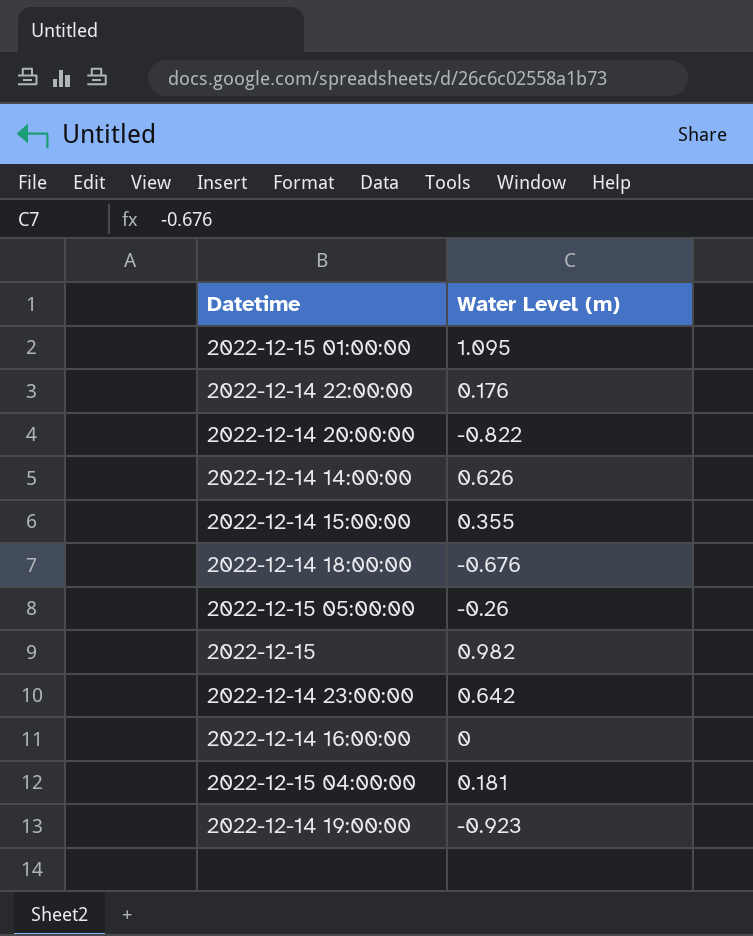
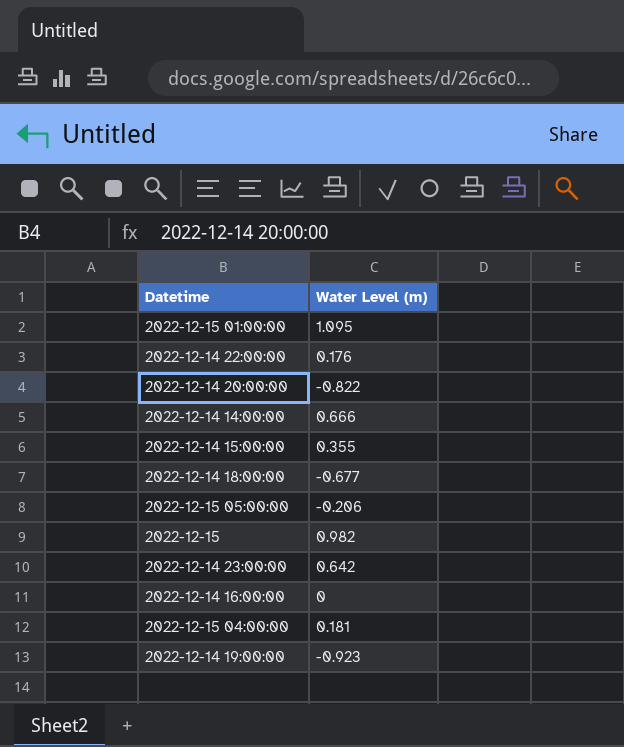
2022-12-14 14:00:00 | Water Level (m): 0.626 -> 0.666
2022-12-14 18:00:00 | Water Level (m): -0.676 -> -0.677
2022-12-15 05:00:00 | Water Level (m): -0.26 -> -0.206

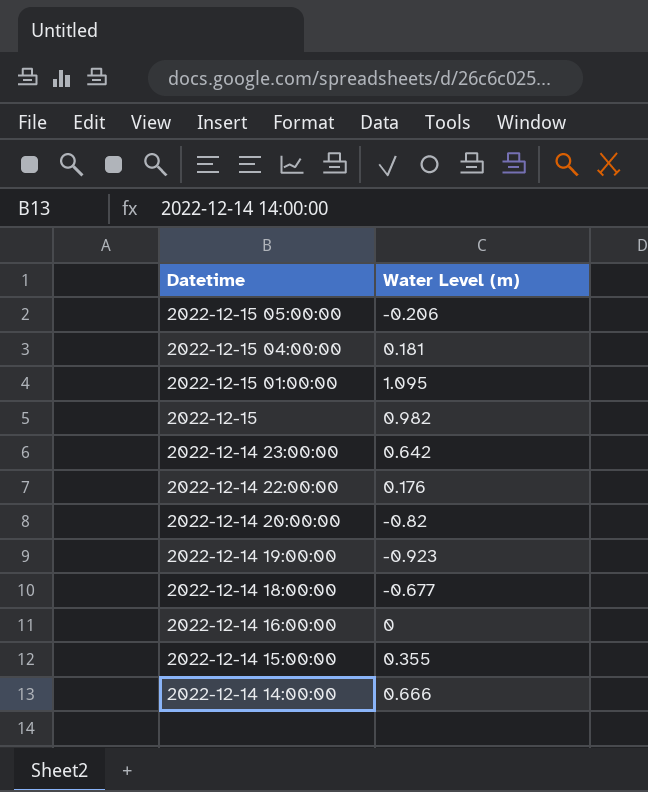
row order: none -> Datetime descending
2022-12-14 20:00:00 | Water Level (m): -0.822 -> -0.82

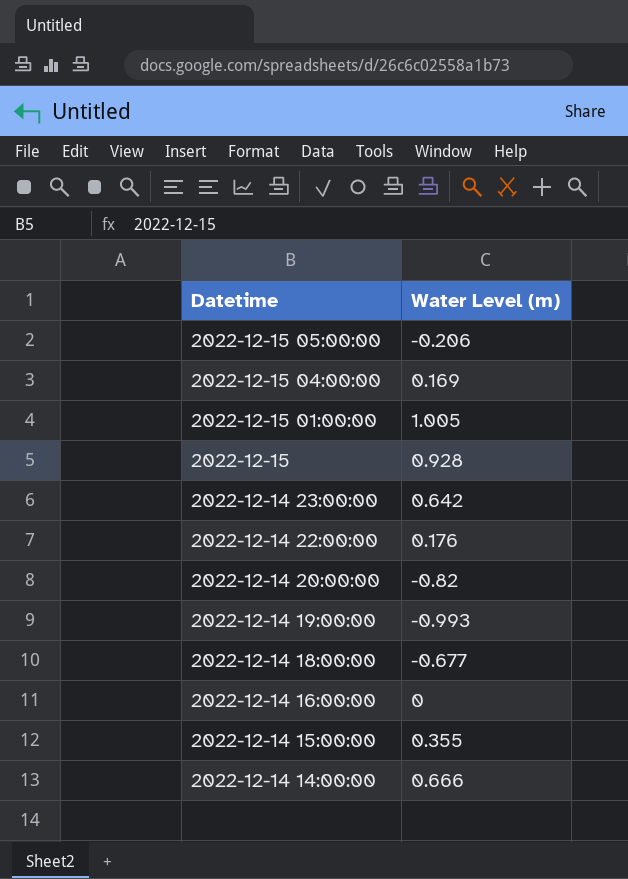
2022-12-15 04:00:00 | Water Level (m): 0.181 -> 0.169
2022-12-15 01:00:00 | Water Level (m): 1.095 -> 1.005
2022-12-15 | Water Level (m): 0.982 -> 0.928
2022-12-14 19:00:00 | Water Level (m): -0.923 -> -0.993

